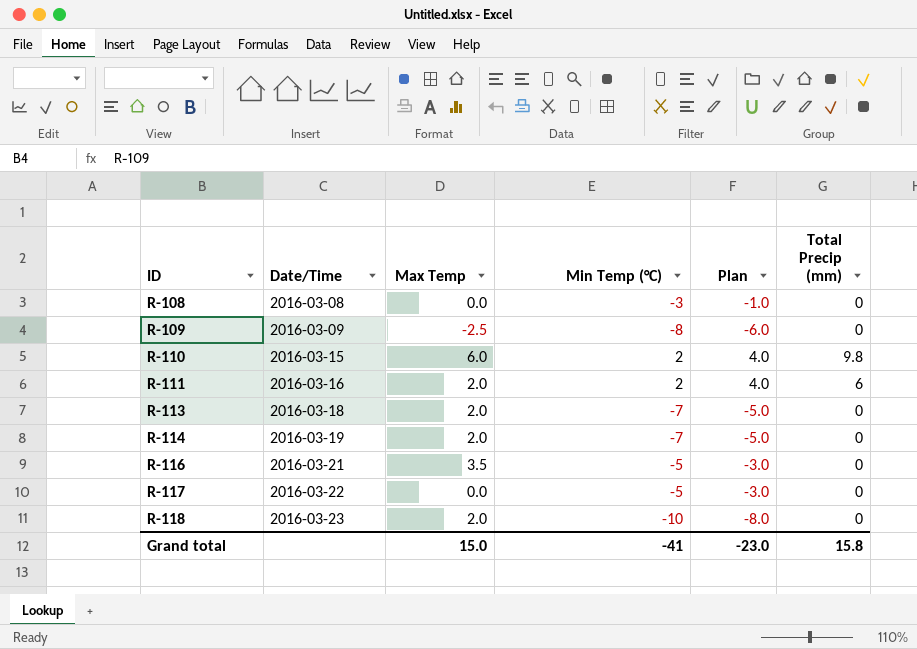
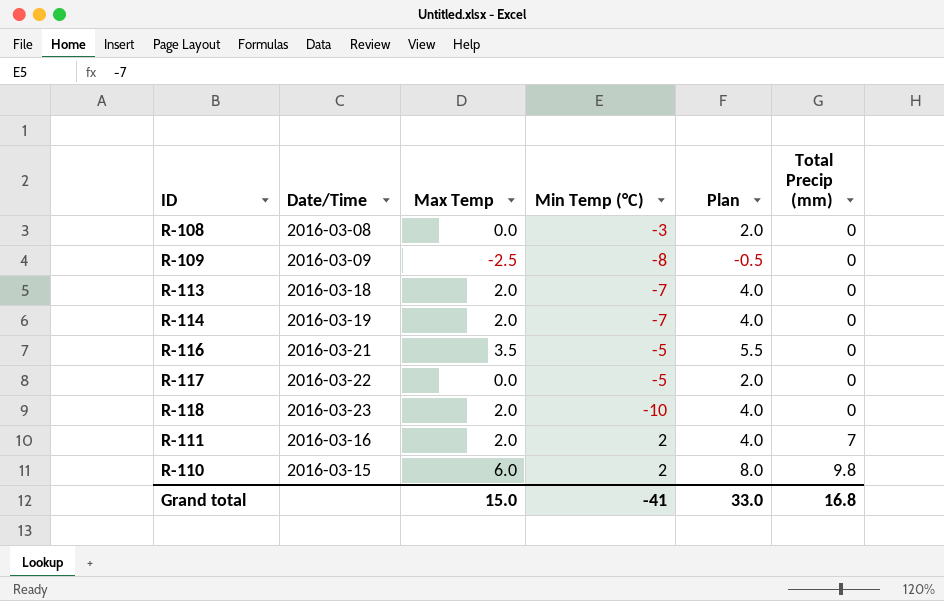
row order: ID ascending -> Total Precip (mm) ascending
column Plan | formula: [Min Temp (°C)] + 2 -> [Max Temp] + 2
R-111 | Total Precip (mm): 6 -> 7
Grand total | Plan: -23.0 -> 33.0
Grand total | Total Precip (mm): 15.8 -> 16.8

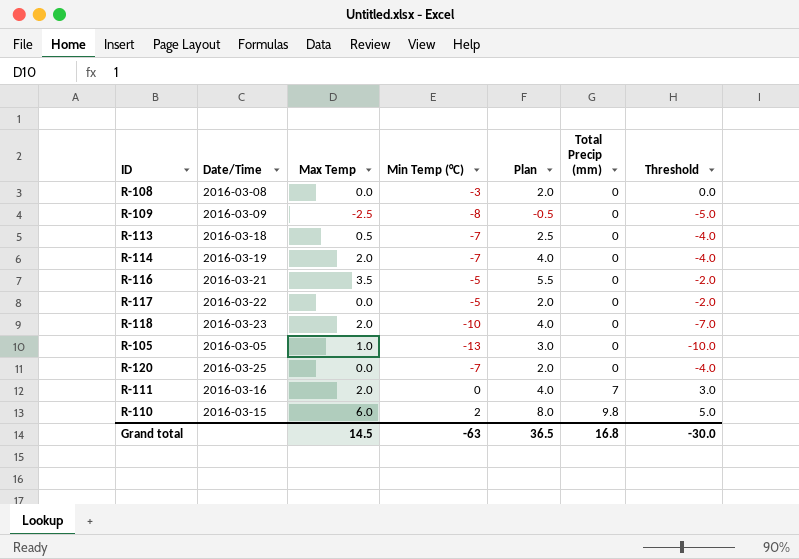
column Threshold | formula: none -> [Min Temp (°C)] + 3
R-113 | Max Temp: 2.0 -> 0.5
R-113 | Plan: 4.0 -> 2.5
row R-105: none -> 2016-03-05 | 1.0 | -13 | 3.0 | 0 | -10.0
row R-120: none -> 2016-03-25 | 0.0 | -7 | 2.0 | 0 | -4.0
R-111 | Min Temp (°C): 2 -> 0
Grand total | Max Temp: 15.0 -> 14.5
Grand total | Min Temp (°C): -41 -> -63
Grand total | Plan: 33.0 -> 36.5

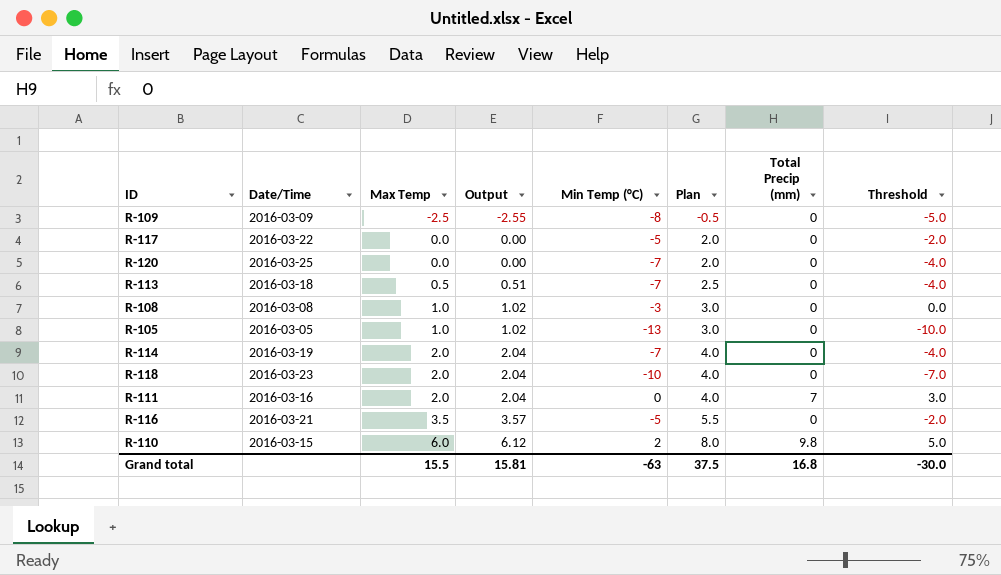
row order: Total Precip (mm) ascending -> Max Temp ascending
column Output | formula: none -> [Max Temp] * 1.02
R-108 | Max Temp: 0.0 -> 1.0
R-108 | Plan: 2.0 -> 3.0
Grand total | Max Temp: 14.5 -> 15.5
Grand total | Plan: 36.5 -> 37.5

